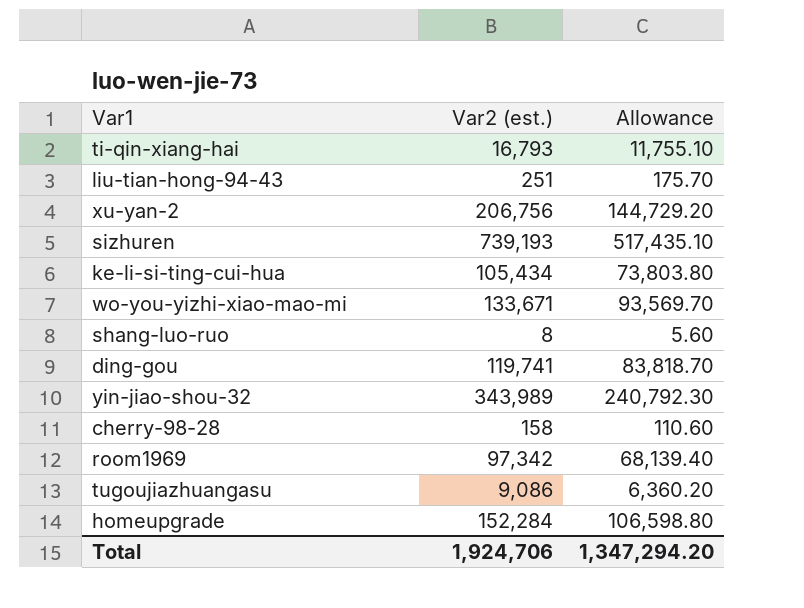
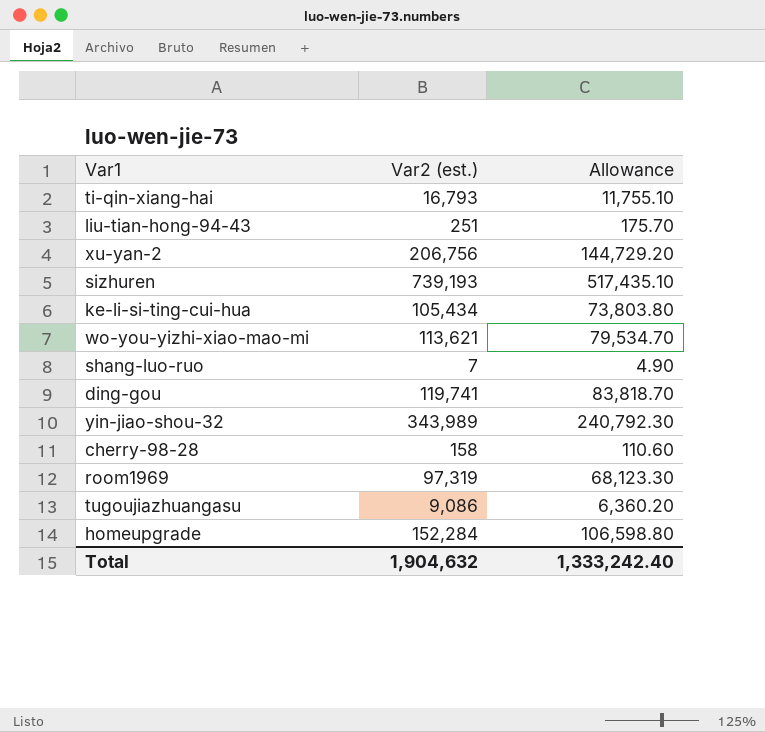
wo-you-yizhi-xiao-mao-mi | Var2 (est.): 133,671 -> 113,621
wo-you-yizhi-xiao-mao-mi | Allowance: 93,569.70 -> 79,534.70
shang-luo-ruo | Var2 (est.): 8 -> 7
shang-luo-ruo | Allowance: 5.60 -> 4.90
room1969 | Var2 (est.): 97,342 -> 97,319
room1969 | Allowance: 68,139.40 -> 68,123.30
Total | Var2 (est.): 1,924,706 -> 1,904,632
Total | Allowance: 1,347,294.20 -> 1,333,242.40

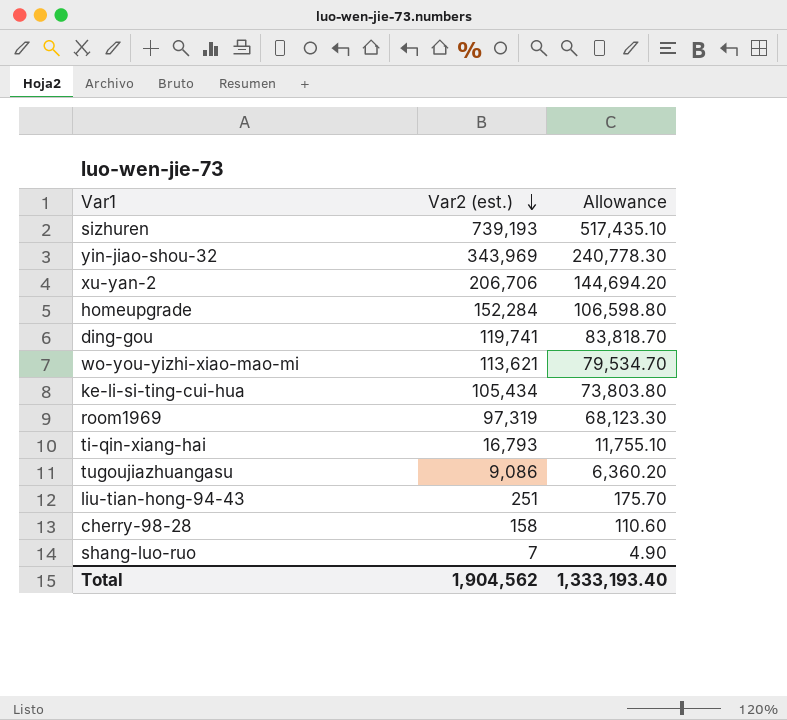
row order: none -> Var2 (est.) descending
yin-jiao-shou-32 | Var2 (est.): 343,989 -> 343,969
yin-jiao-shou-32 | Allowance: 240,792.30 -> 240,778.30
xu-yan-2 | Var2 (est.): 206,756 -> 206,706
xu-yan-2 | Allowance: 144,729.20 -> 144,694.20
Total | Var2 (est.): 1,904,632 -> 1,904,562
Total | Allowance: 1,333,242.40 -> 1,333,193.40

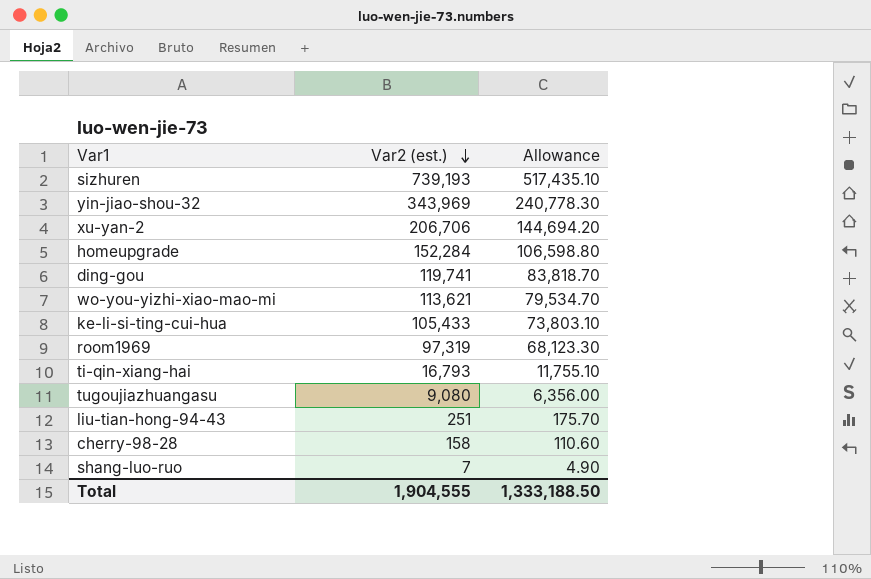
ke-li-si-ting-cui-hua | Var2 (est.): 105,434 -> 105,433
ke-li-si-ting-cui-hua | Allowance: 73,803.80 -> 73,803.10
tugoujiazhuangasu | Var2 (est.): 9,086 -> 9,080
tugoujiazhuangasu | Allowance: 6,360.20 -> 6,356.00
Total | Var2 (est.): 1,904,562 -> 1,904,555
Total | Allowance: 1,333,193.40 -> 1,333,188.50

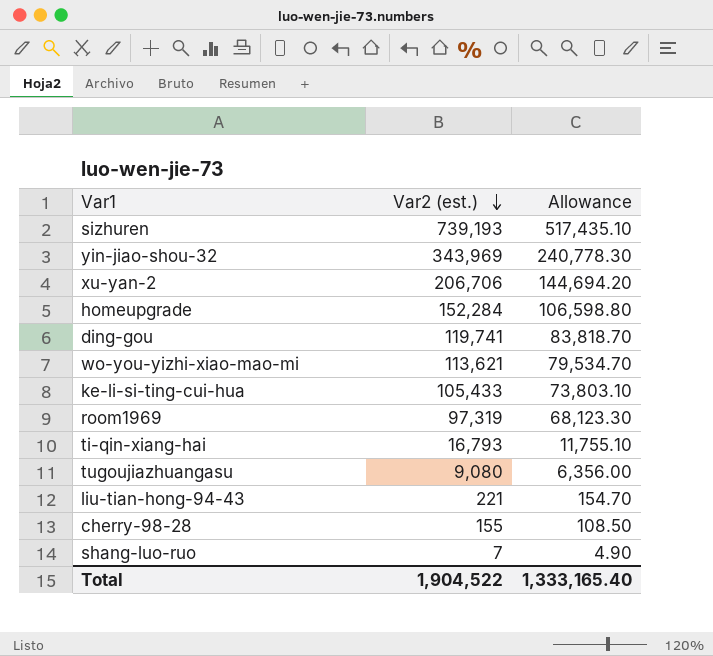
liu-tian-hong-94-43 | Var2 (est.): 251 -> 221
liu-tian-hong-94-43 | Allowance: 175.70 -> 154.70
cherry-98-28 | Var2 (est.): 158 -> 155
cherry-98-28 | Allowance: 110.60 -> 108.50
Total | Var2 (est.): 1,904,555 -> 1,904,522
Total | Allowance: 1,333,188.50 -> 1,333,165.40

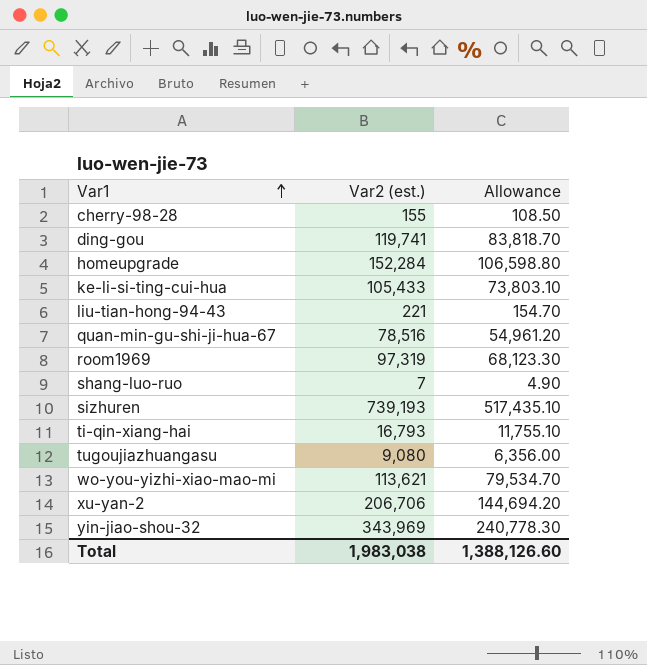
row order: Var2 (est.) descending -> Var1 ascending
row quan-min-gu-shi-ji-hua-67: none -> 78,516 | 54,961.20
Total | Var2 (est.): 1,904,522 -> 1,983,038
Total | Allowance: 1,333,165.40 -> 1,388,126.60

